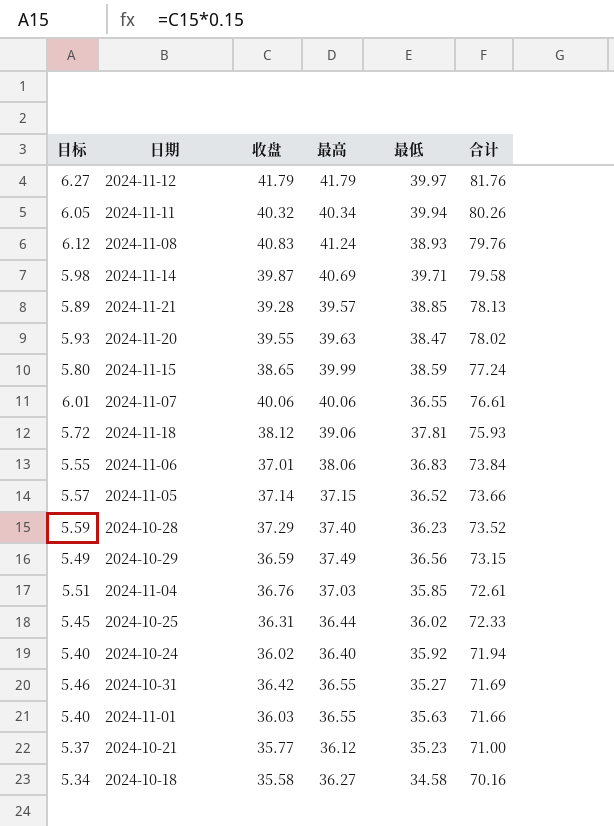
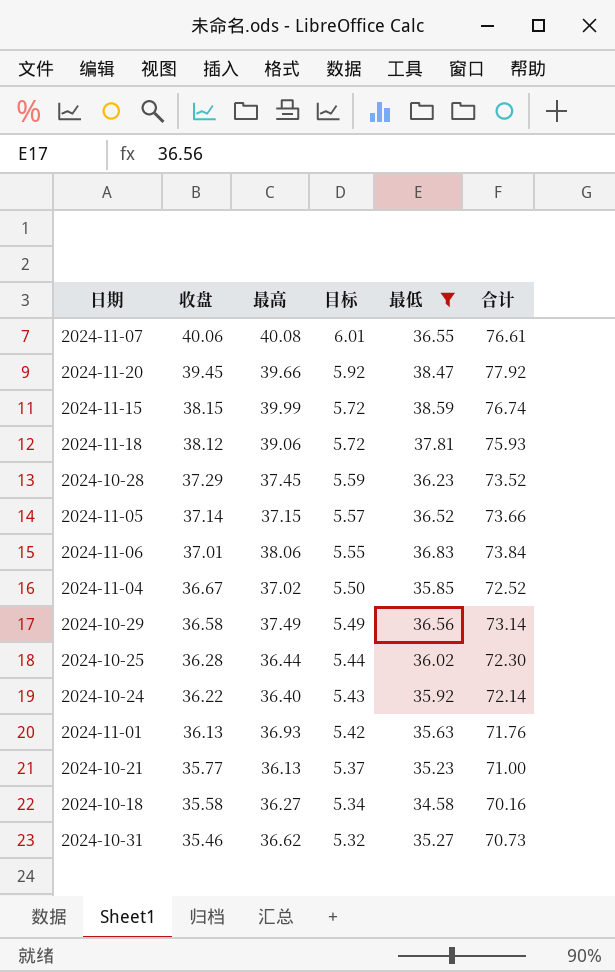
filter: none -> 最低 <= 38.59
row order: 合计 descending -> 收盘 descending
column 目标 | position: 1 -> 4
2024-11-07 | 最高: 40.06 -> 40.08
2024-11-20 | 收盘: 39.55 -> 39.45
2024-11-20 | 最高: 39.63 -> 39.66
2024-11-20 | 目标: 5.93 -> 5.92
2024-11-20 | 合计: 78.02 -> 77.92
2024-11-15 | 收盘: 38.65 -> 38.15
2024-11-15 | 目标: 5.80 -> 5.72
2024-11-15 | 合计: 77.24 -> 76.74
2024-10-28 | 最高: 37.40 -> 37.45
2024-11-04 | 收盘: 36.76 -> 36.67
2024-11-04 | 最高: 37.03 -> 37.02
2024-11-04 | 目标: 5.51 -> 5.50
2024-11-04 | 合计: 72.61 -> 72.52
2024-10-29 | 收盘: 36.59 -> 36.58
2024-10-29 | 合计: 73.15 -> 73.14
2024-10-25 | 收盘: 36.31 -> 36.28
2024-10-25 | 目标: 5.45 -> 5.44
2024-10-25 | 合计: 72.33 -> 72.30
2024-10-24 | 收盘: 36.02 -> 36.22
2024-10-24 | 目标: 5.40 -> 5.43
2024-10-24 | 合计: 71.94 -> 72.14
2024-11-01 | 收盘: 36.03 -> 36.13
2024-11-01 | 最高: 36.55 -> 36.93
2024-11-01 | 目标: 5.40 -> 5.42
2024-11-01 | 合计: 71.66 -> 71.76
2024-10-21 | 最高: 36.12 -> 36.13
2024-10-31 | 收盘: 36.42 -> 35.46
2024-10-31 | 最高: 36.55 -> 36.62
2024-10-31 | 目标: 5.46 -> 5.32
2024-10-31 | 合计: 71.69 -> 70.73

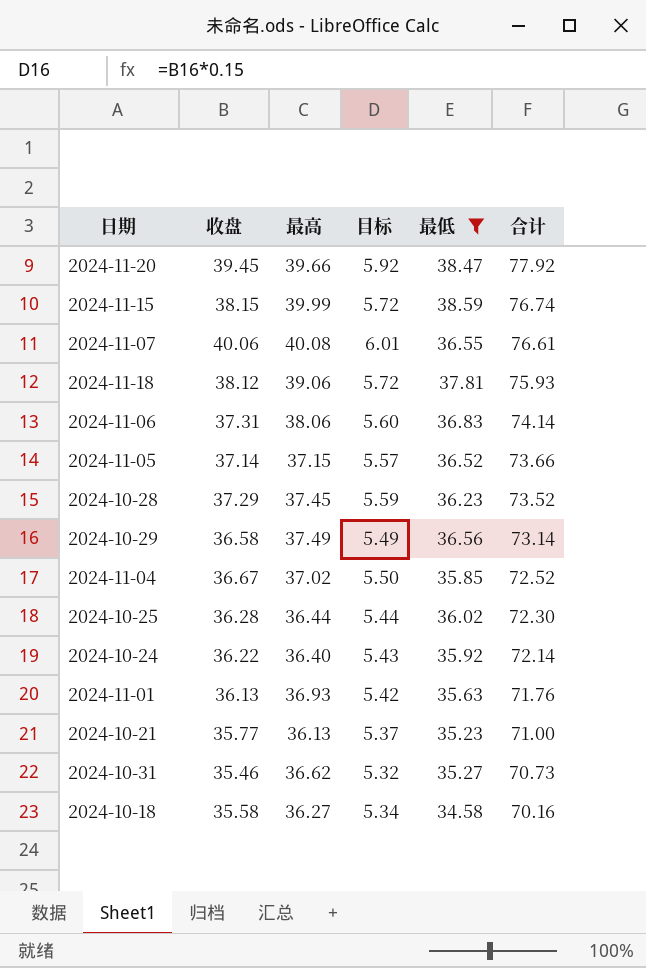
row order: 收盘 descending -> 合计 descending
2024-11-06 | 收盘: 37.01 -> 37.31
2024-11-06 | 目标: 5.55 -> 5.60
2024-11-06 | 合计: 73.84 -> 74.14

